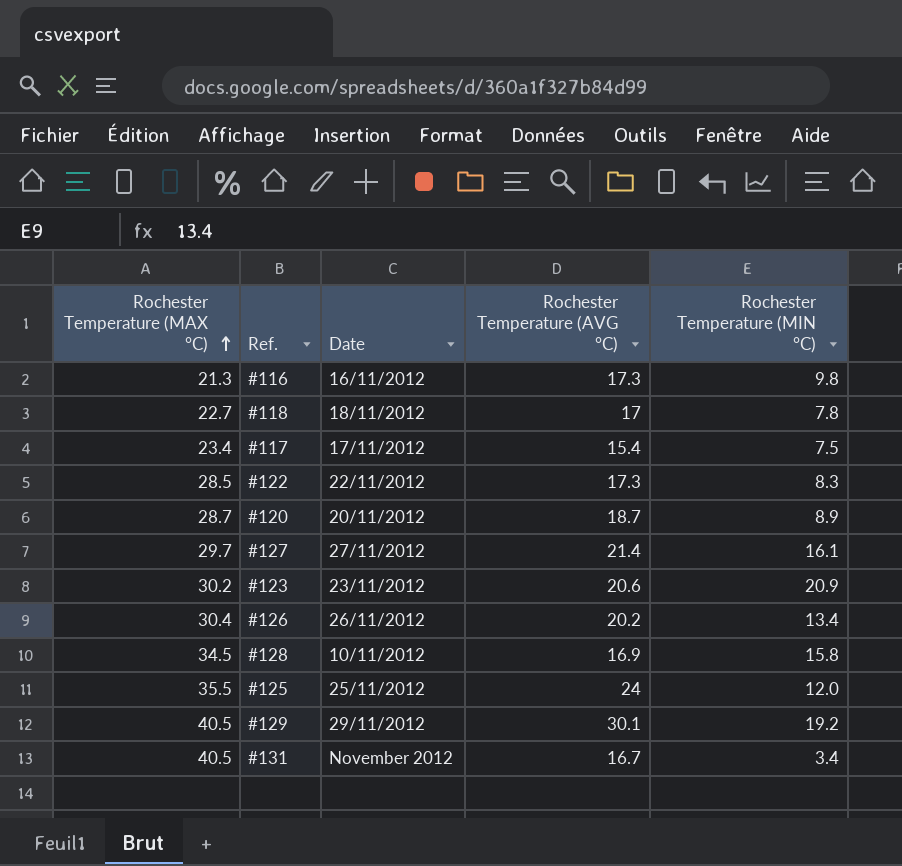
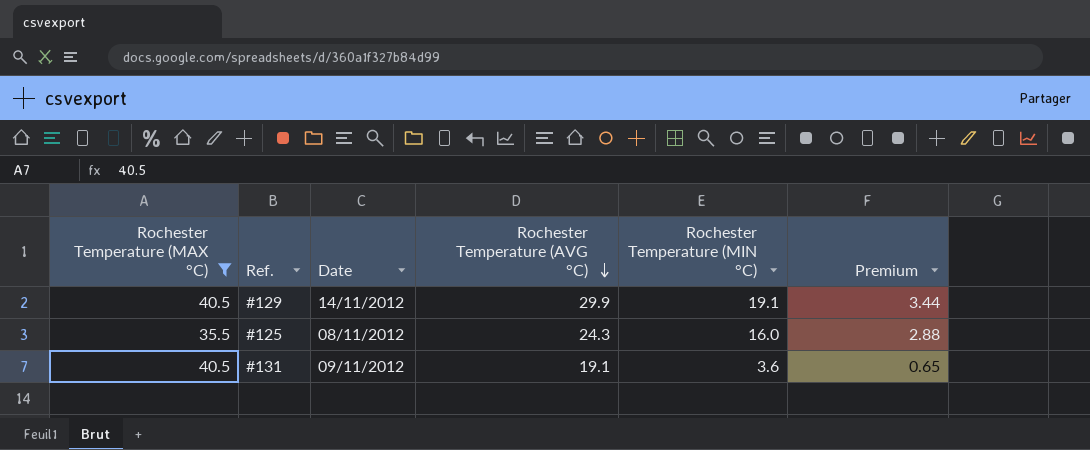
filter: none -> Rochester Temperature (MAX °C) >= 35.5
row order: Rochester Temperature (MAX °C) ascending -> Rochester Temperature (AVG °C) descending
column Premium | formula: none -> [Rochester Temperature (MIN °C)] * 0.18
#129 | Date: 29/11/2012 -> 14/11/2012
#129 | Rochester Temperature (AVG °C): 30.1 -> 29.9
#129 | Rochester Temperature (MIN °C): 19.2 -> 19.1
#125 | Date: 25/11/2012 -> 08/11/2012
#125 | Rochester Temperature (AVG °C): 24 -> 24.3
#125 | Rochester Temperature (MIN °C): 12.0 -> 16.0
#131 | Date: November 2012 -> 09/11/2012
#131 | Rochester Temperature (AVG °C): 16.7 -> 19.1
#131 | Rochester Temperature (MIN °C): 3.4 -> 3.6

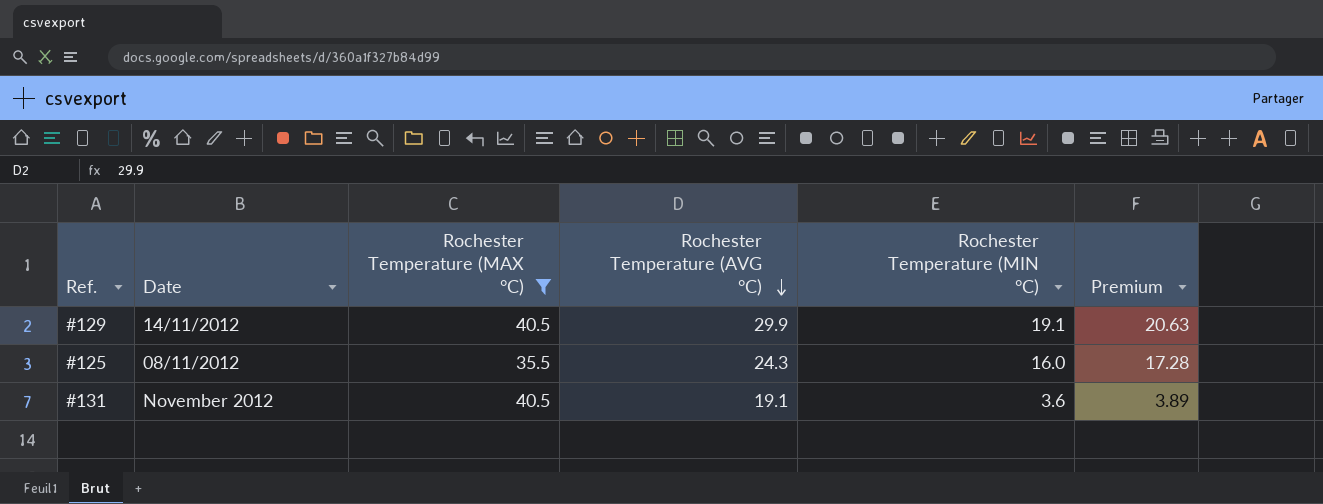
column Rochester Temperature (MAX °C) | position: 1 -> 3
column Premium | formula: [Rochester Temperature (MIN °C)] * 0.18 -> [Rochester Temperature (MIN °C)] * 1.08
#131 | Date: 09/11/2012 -> November 2012

